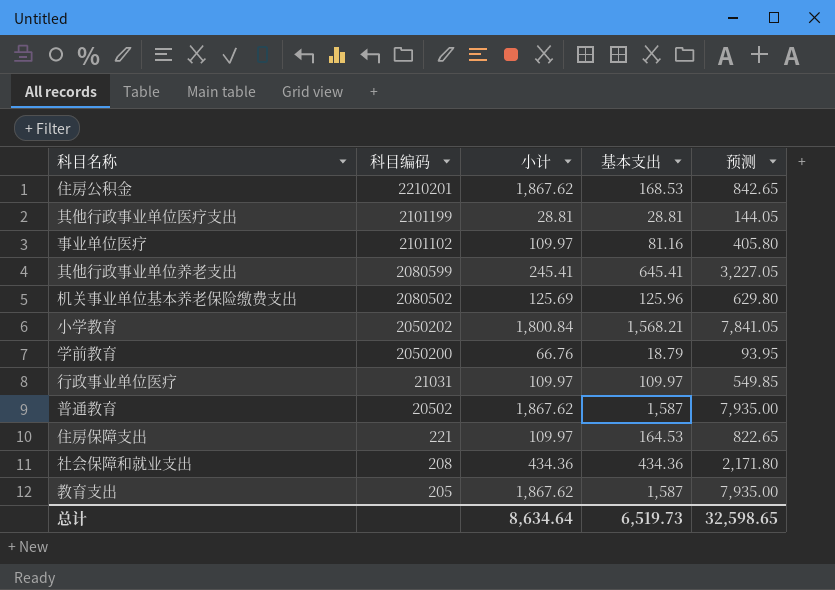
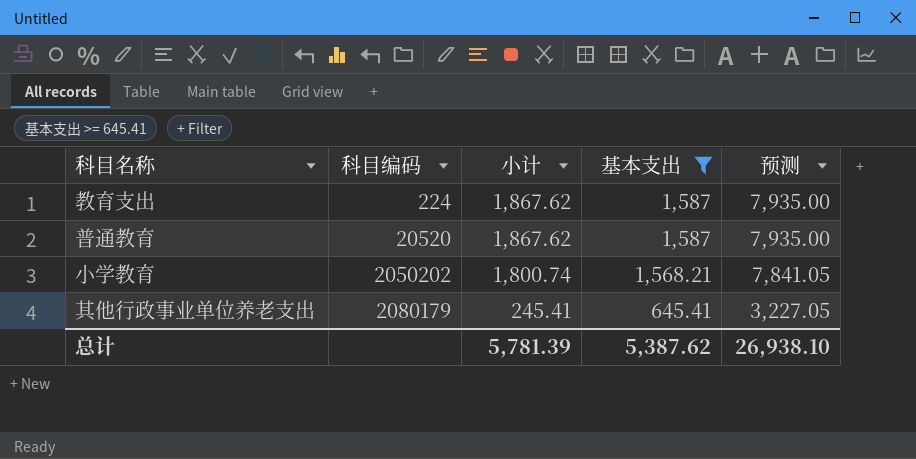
filter: none -> 基本支出 >= 645.41
row order: 科目编码 descending -> 科目编码 ascending
教育支出 | 科目编码: 205 -> 224
普通教育 | 科目编码: 20502 -> 20520
小学教育 | 小计: 1,800.84 -> 1,800.74
其他行政事业单位养老支出 | 科目编码: 2080599 -> 2080179
总计 | 小计: 8,634.64 -> 5,781.39
总计 | 基本支出: 6,519.73 -> 5,387.62
总计 | 预测: 32,598.65 -> 26,938.10

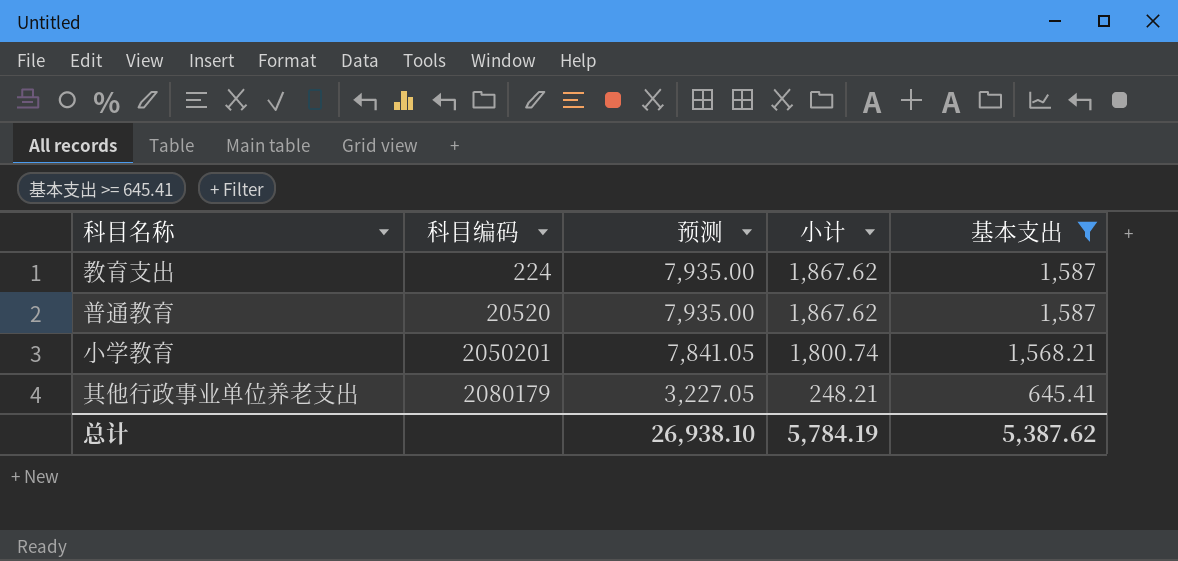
column 预测 | position: 5 -> 3
小学教育 | 科目编码: 2050202 -> 2050201
其他行政事业单位养老支出 | 小计: 245.41 -> 248.21
总计 | 小计: 5,781.39 -> 5,784.19

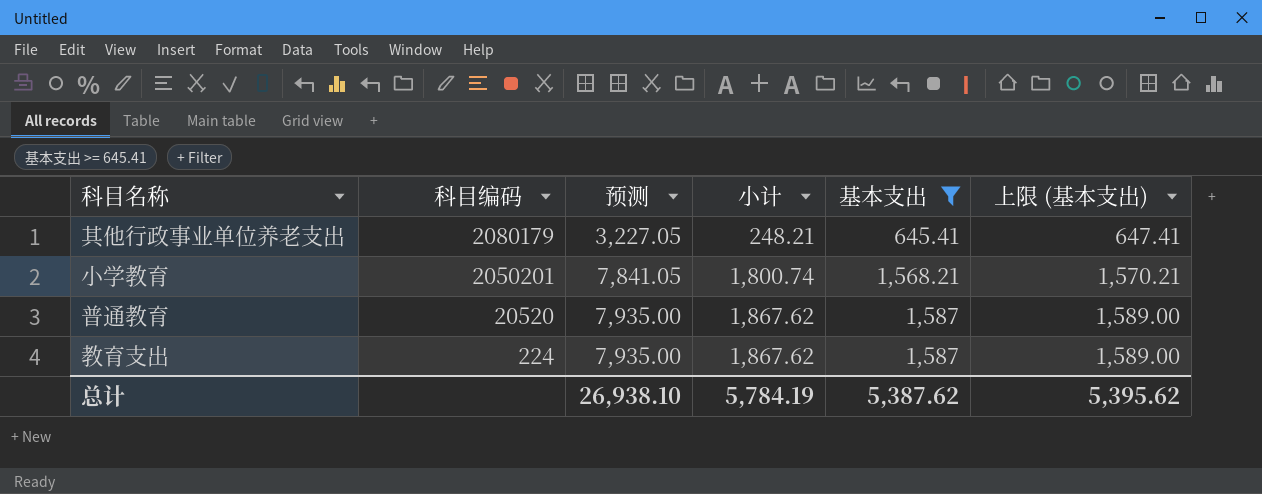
row order: 科目编码 ascending -> 科目编码 descending
column 上限 (基本支出) | formula: none -> [基本支出] + 2

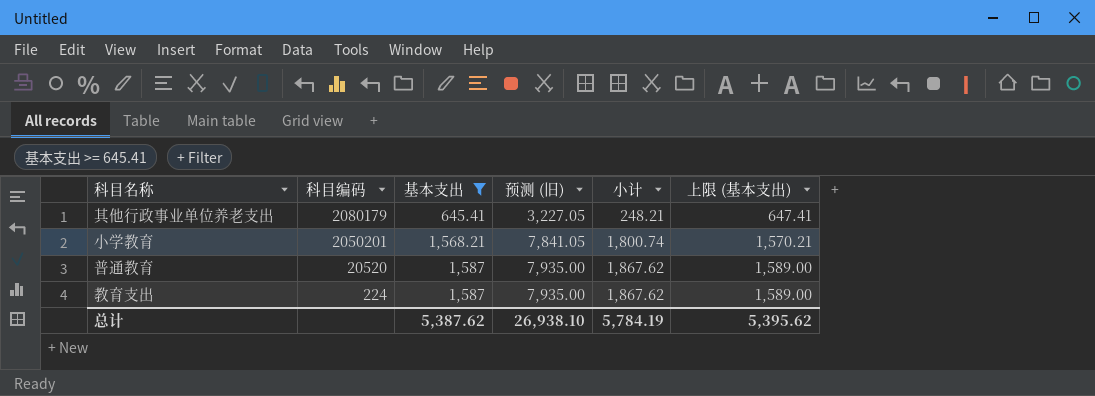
column 基本支出 | position: 5 -> 3
column name: 预测 -> 预测 (旧)

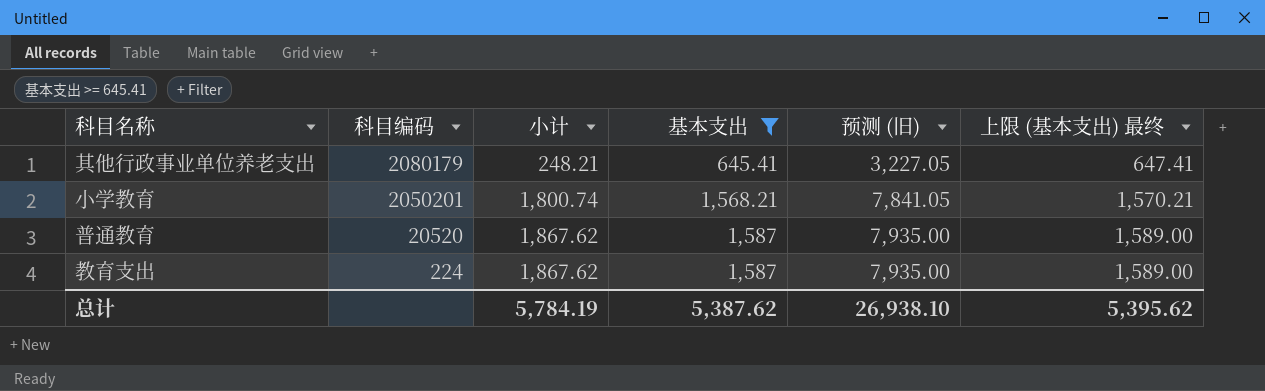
column 小计 | position: 5 -> 3
column name: 上限 (基本支出) -> 上限 (基本支出) 最终

